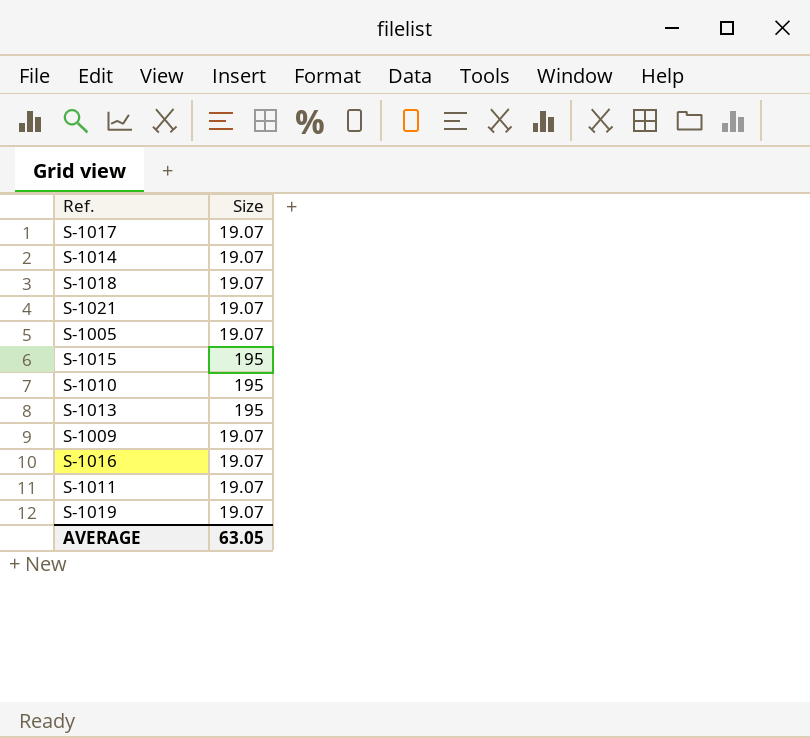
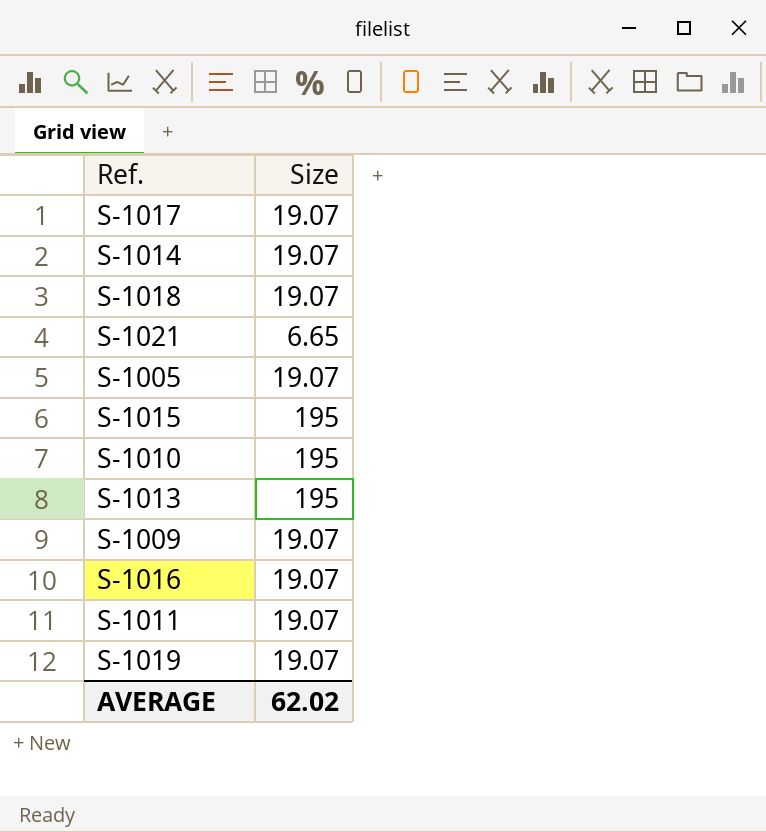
S-1021 | Size: 19.07 -> 6.65
AVERAGE | Size: 63.05 -> 62.02

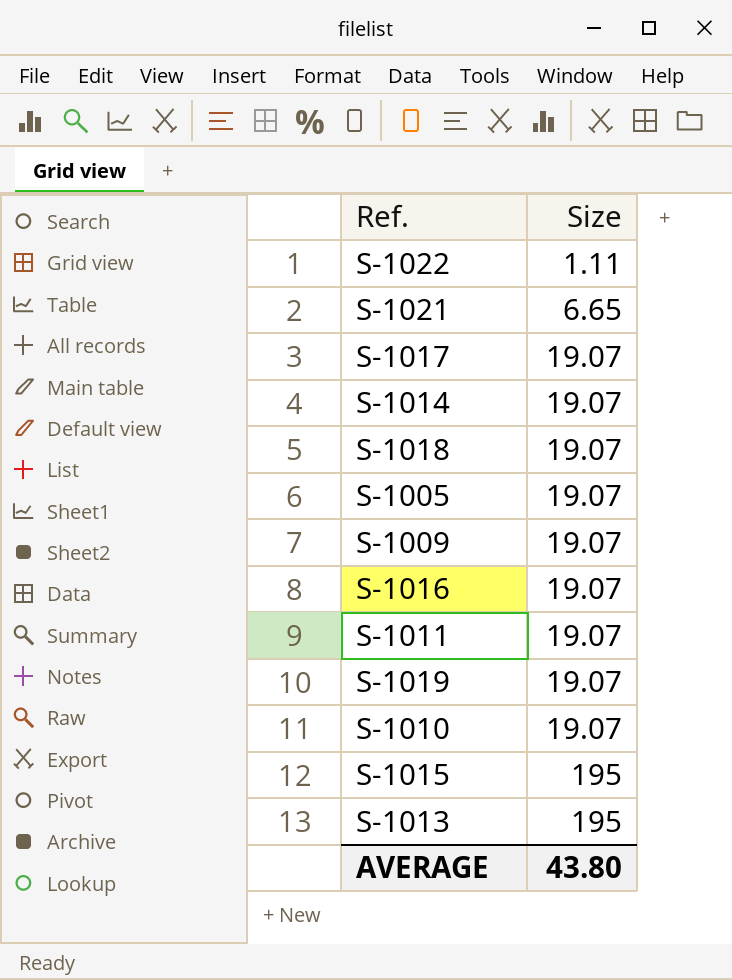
row order: none -> Size ascending
row S-1022: none -> 1.11
S-1010 | Size: 195 -> 19.07
AVERAGE | Size: 62.02 -> 43.80

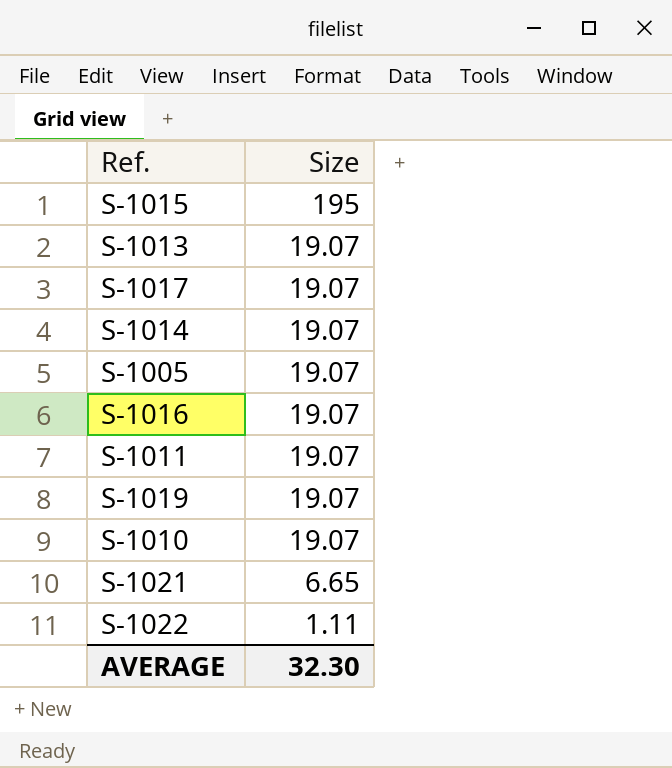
row order: Size ascending -> Size descending
row S-1018: 19.07 -> none
row S-1009: 19.07 -> none
S-1013 | Size: 195 -> 19.07
AVERAGE | Size: 43.80 -> 32.30

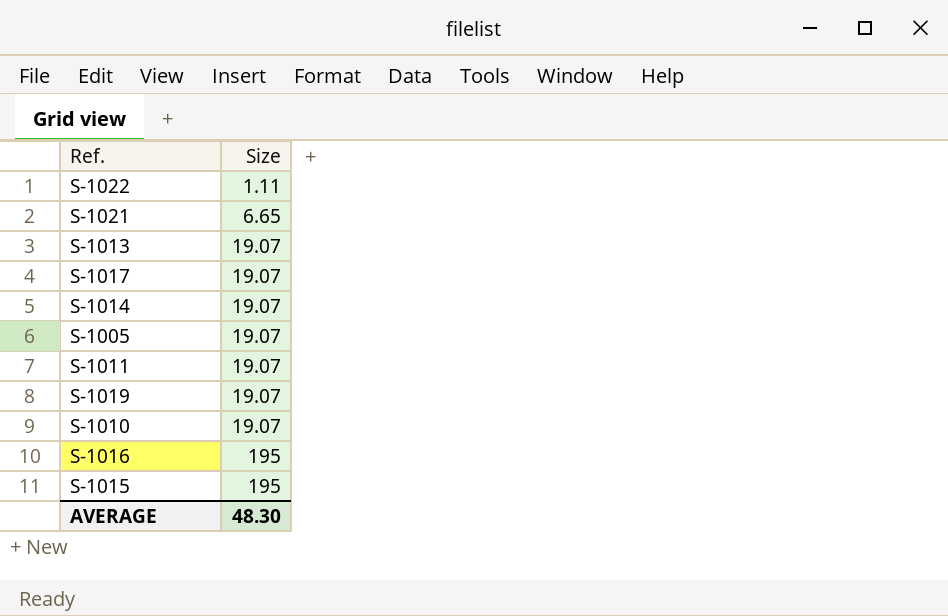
row order: Size descending -> Size ascending
S-1016 | Size: 19.07 -> 195
AVERAGE | Size: 32.30 -> 48.30

